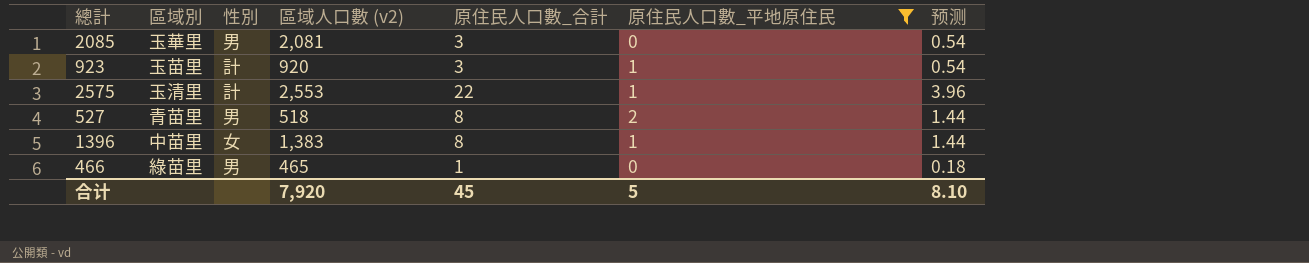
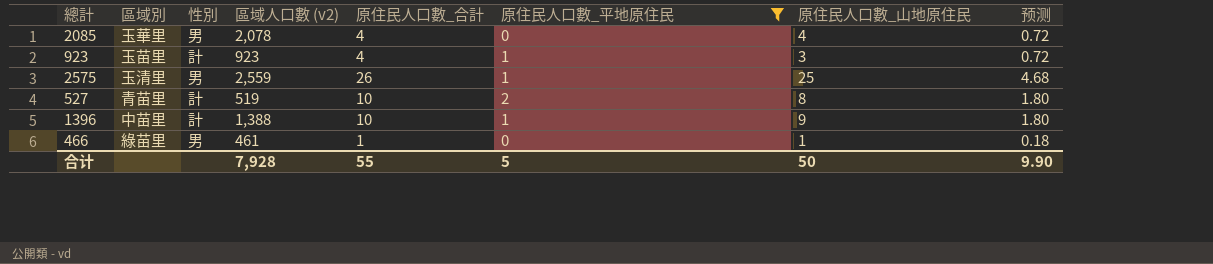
column 原住民人口數_山地原住民 | formula: none -> [原住民人口數_合計] - [原住民人口數_平地原住民]
2085 | 區域人口數 (v2): 2,081 -> 2,078
2085 | 原住民人口數_合計: 3 -> 4
2085 | 预测: 0.54 -> 0.72
923 | 區域人口數 (v2): 920 -> 923
923 | 原住民人口數_合計: 3 -> 4
923 | 预测: 0.54 -> 0.72
2575 | 性別: 計 -> 男
2575 | 區域人口數 (v2): 2,553 -> 2,559
2575 | 原住民人口數_合計: 22 -> 26
2575 | 预测: 3.96 -> 4.68
527 | 性別: 男 -> 計
527 | 區域人口數 (v2): 518 -> 519
527 | 原住民人口數_合計: 8 -> 10
527 | 预测: 1.44 -> 1.80
1396 | 性別: 女 -> 計
1396 | 區域人口數 (v2): 1,383 -> 1,388
1396 | 原住民人口數_合計: 8 -> 10
1396 | 预测: 1.44 -> 1.80
466 | 區域人口數 (v2): 465 -> 461
合计 | 區域人口數 (v2): 7,920 -> 7,928
合计 | 原住民人口數_合計: 45 -> 55
合计 | 预测: 8.10 -> 9.90

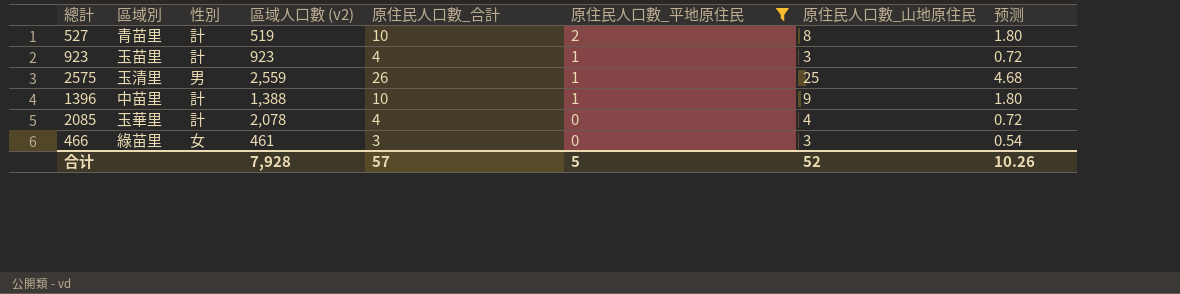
row order: none -> 原住民人口數_平地原住民 descending
2085 | 性別: 男 -> 計
466 | 性別: 男 -> 女
466 | 原住民人口數_合計: 1 -> 3
466 | 原住民人口數_山地原住民: 1 -> 3
466 | 预测: 0.18 -> 0.54
合计 | 原住民人口數_合計: 55 -> 57
合计 | 原住民人口數_山地原住民: 50 -> 52
合计 | 预测: 9.90 -> 10.26

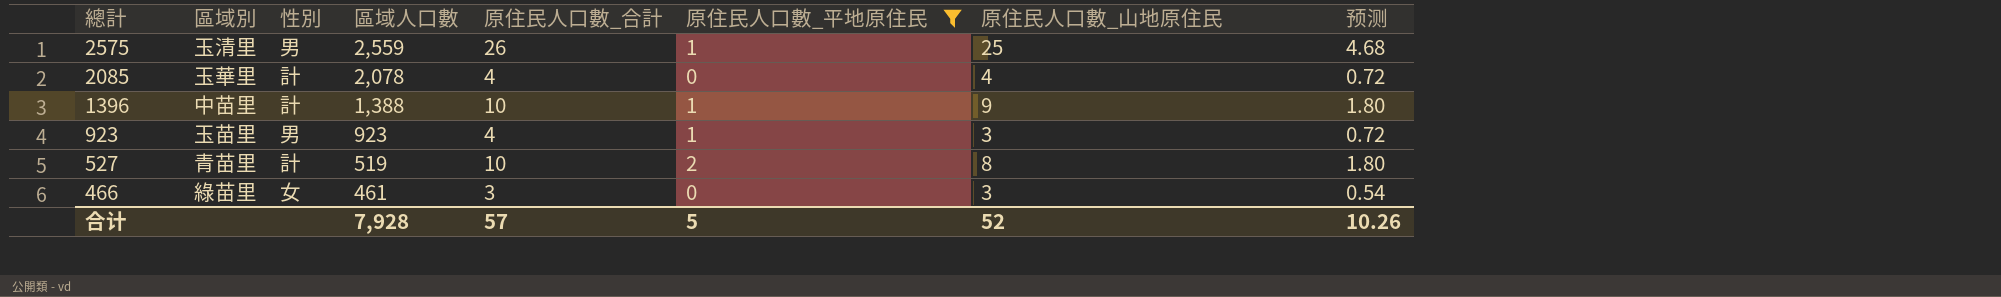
row order: 原住民人口數_平地原住民 descending -> 總計 descending
column name: 區域人口數 (v2) -> 區域人口數
923 | 性別: 計 -> 男

